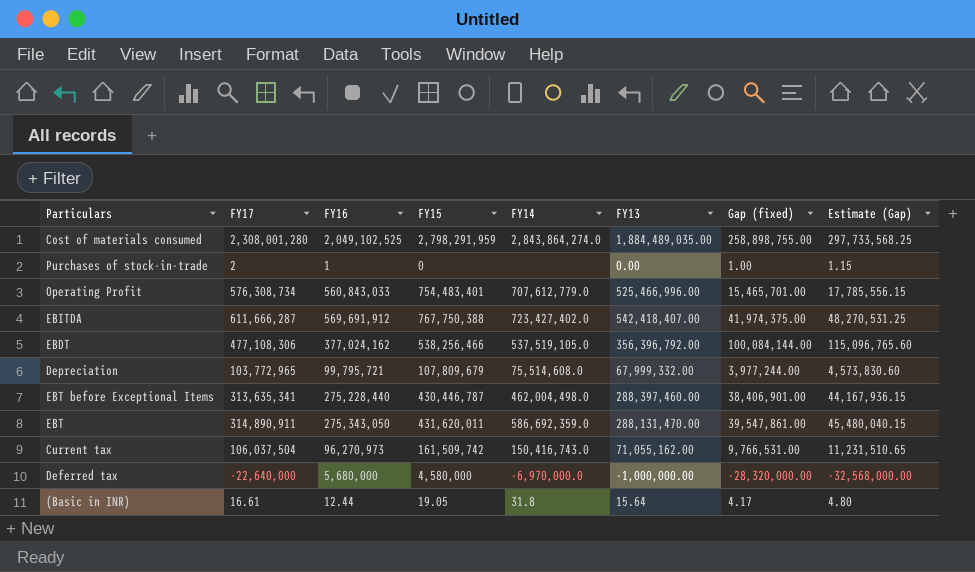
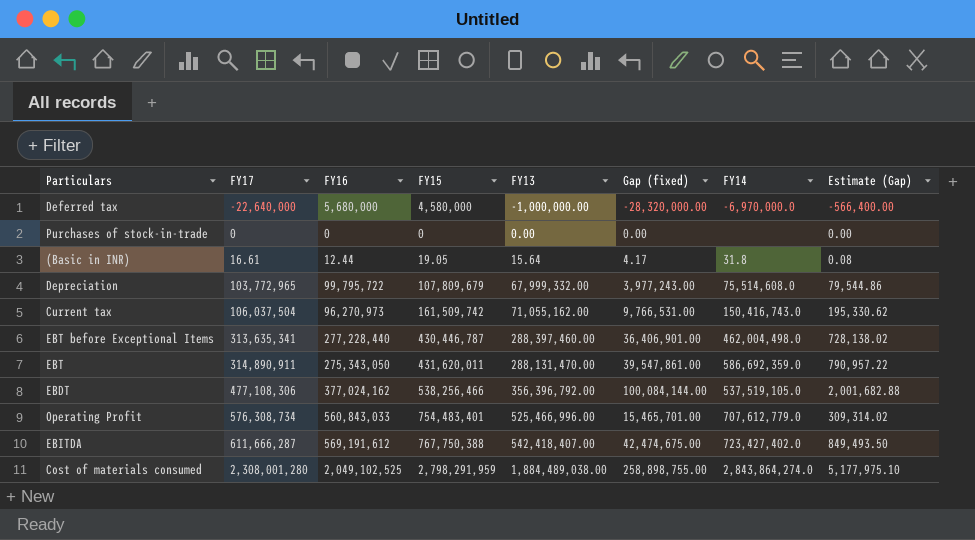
row order: none -> FY17 ascending
column FY14 | position: 5 -> 7
column Estimate (Gap) | formula: [Gap (fixed)] * 1.15 -> [Gap (fixed)] * 0.02
Purchases of stock-in-trade | FY17: 2 -> 0
Purchases of stock-in-trade | FY16: 1 -> 0
Purchases of stock-in-trade | Gap (fixed): 1.00 -> 0.00
Depreciation | FY16: 99,795,721 -> 99,795,722
Depreciation | Gap (fixed): 3,977,244.00 -> 3,977,243.00
EBT before Exceptional Items | FY16: 275,228,440 -> 277,228,440
EBT before Exceptional Items | Gap (fixed): 38,406,901.00 -> 36,406,901.00
EBITDA | FY16: 569,691,912 -> 569,191,612
EBITDA | Gap (fixed): 41,974,375.00 -> 42,474,675.00
Cost of materials consumed | FY13: 1,884,489,035.00 -> 1,884,489,038.00

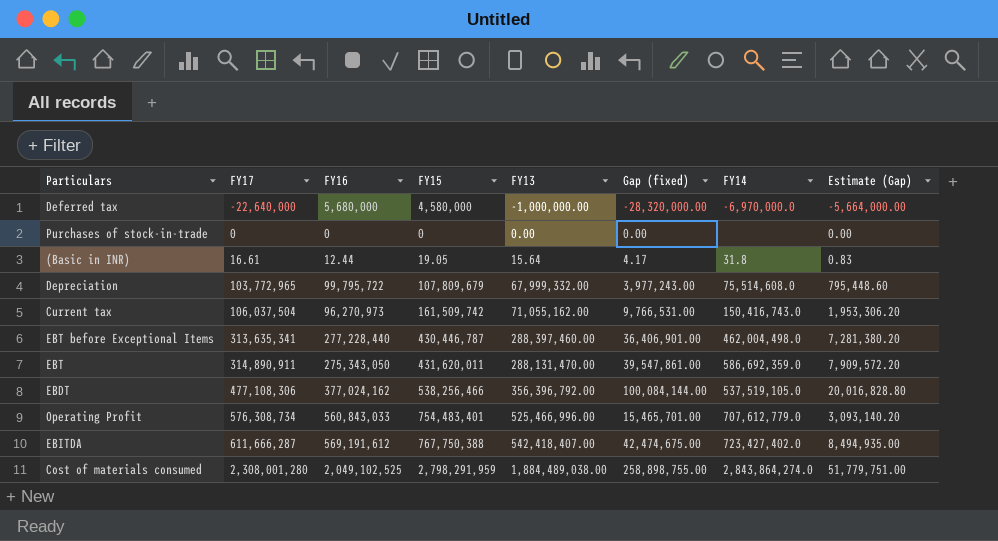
column Estimate (Gap) | formula: [Gap (fixed)] * 0.02 -> [Gap (fixed)] * 0.2

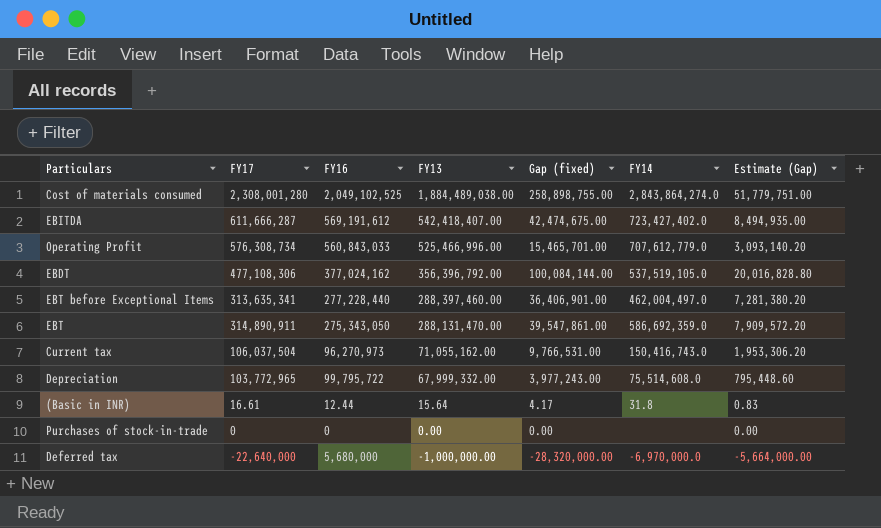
row order: FY17 ascending -> FY13 descending
column FY15 | position: 4 -> none
EBT before Exceptional Items | FY14: 462,004,498.0 -> 462,004,497.0

